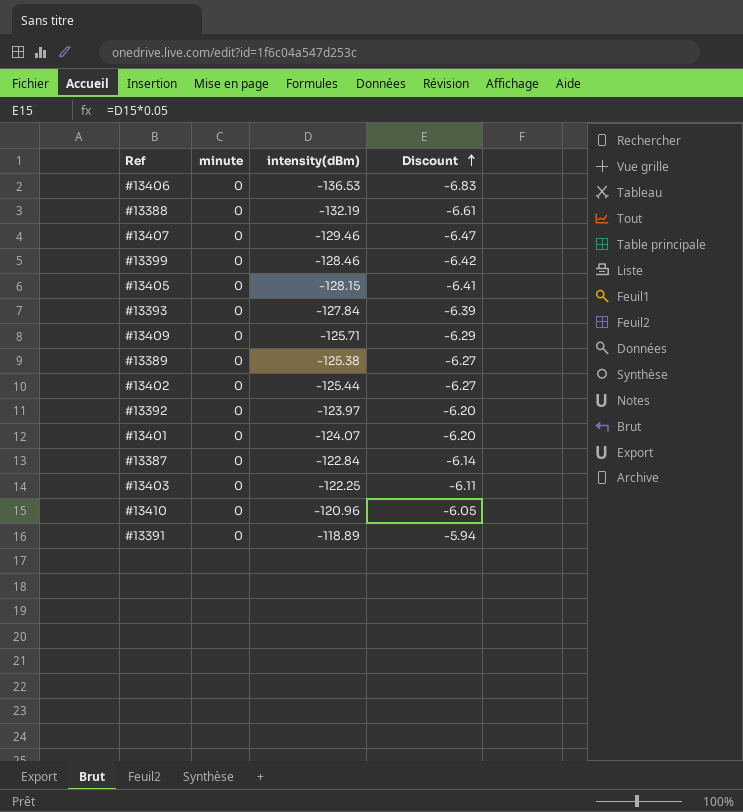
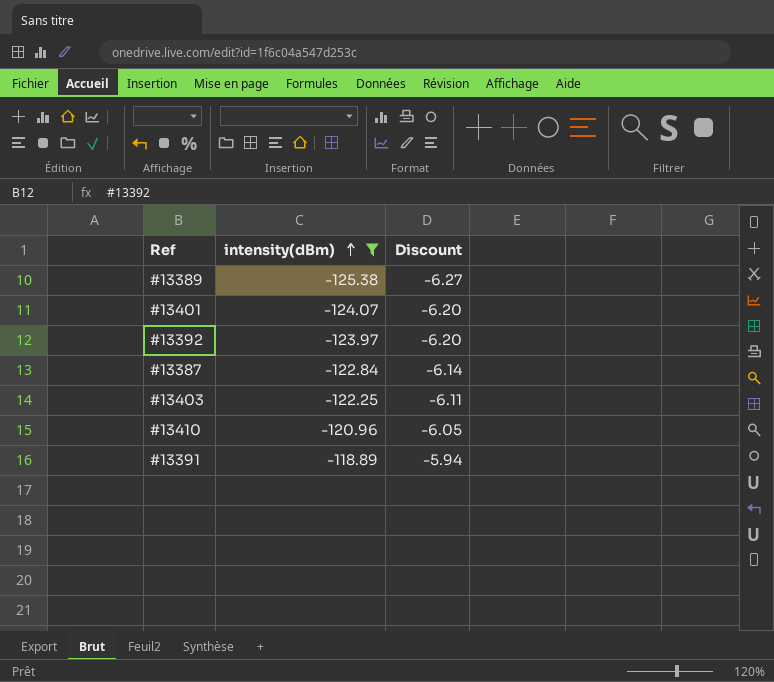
filter: none -> intensity(dBm) >= -125.38
row order: Discount ascending -> intensity(dBm) ascending
column minute | position: 2 -> none

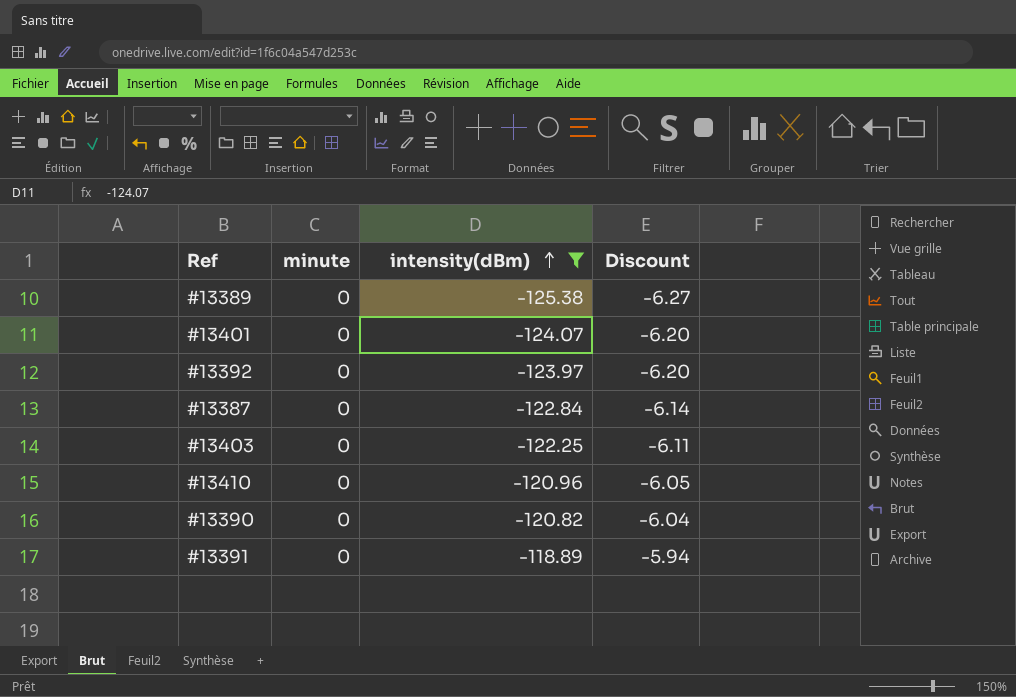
column minute | position: none -> 2
row #13390: none -> 0 | -120.82 | -6.04

